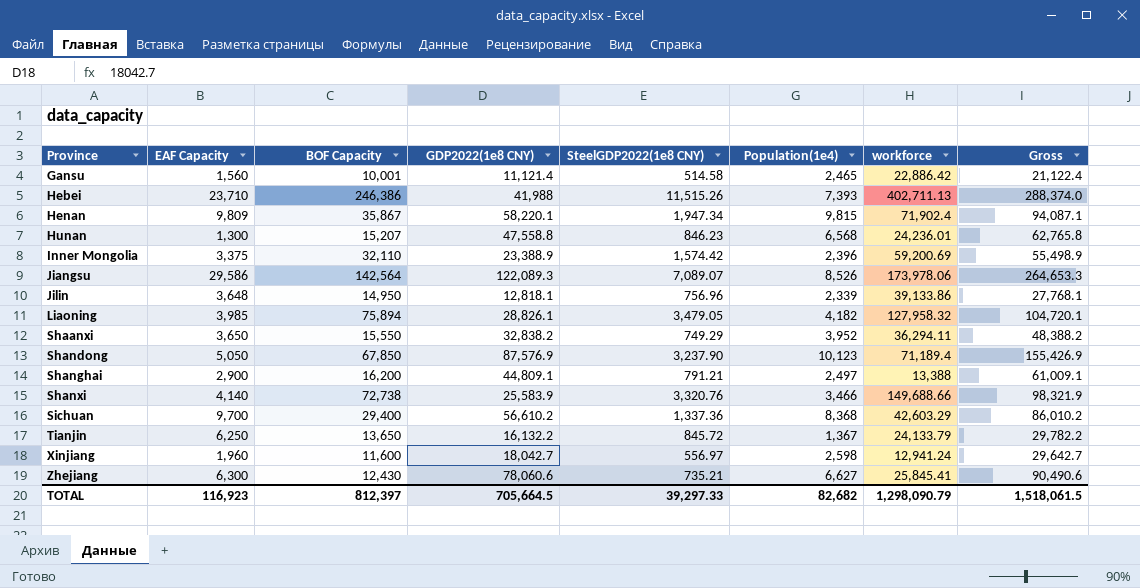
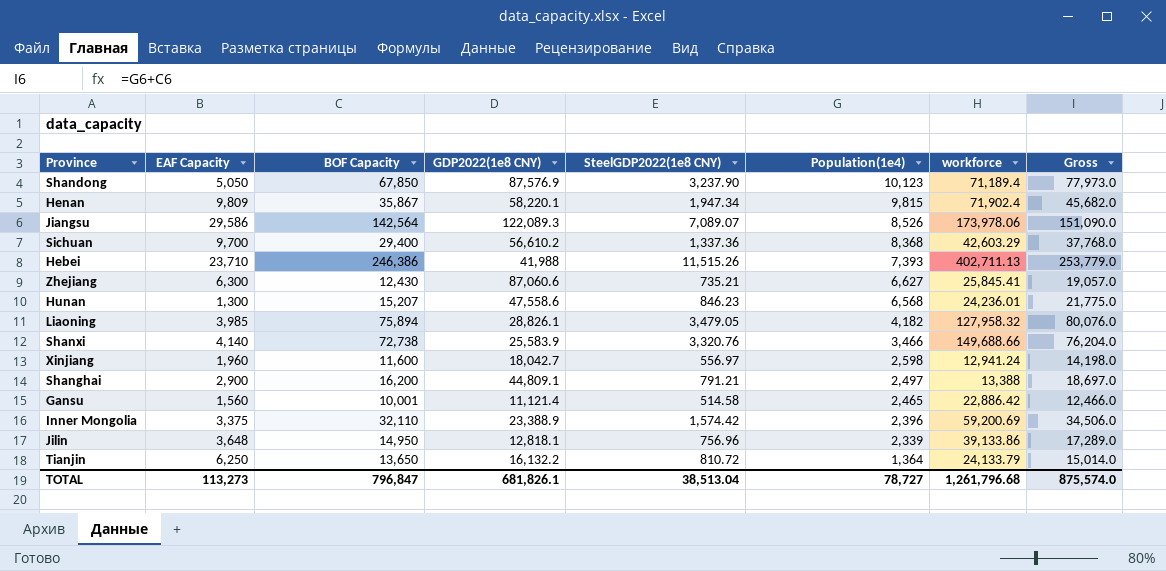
row order: Province ascending -> Population(1e4) descending
column Gross | formula: [BOF Capacity] + [GDP2022(1e8 CNY)] -> [BOF Capacity] + [Population(1e4)]
row Shaanxi: 3,650 | 15,550 | 32,838.2 | 749.29 | 3,952 | 36,294.11 | 48,388.2 -> none
Zhejiang | GDP2022(1e8 CNY): 78,060.6 -> 87,060.6
Hunan | GDP2022(1e8 CNY): 47,558.8 -> 47,558.6
Tianjin | SteelGDP2022(1e8 CNY): 845.72 -> 810.72
Tianjin | Population(1e4): 1,367 -> 1,364
TOTAL | EAF Capacity: 116,923 -> 113,273
TOTAL | BOF Capacity: 812,397 -> 796,847
TOTAL | GDP2022(1e8 CNY): 705,664.5 -> 681,826.1
TOTAL | SteelGDP2022(1e8 CNY): 39,297.33 -> 38,513.04
TOTAL | Population(1e4): 82,682 -> 78,727
TOTAL | workforce: 1,298,090.79 -> 1,261,796.68
TOTAL | Gross: 1,518,061.5 -> 875,574.0

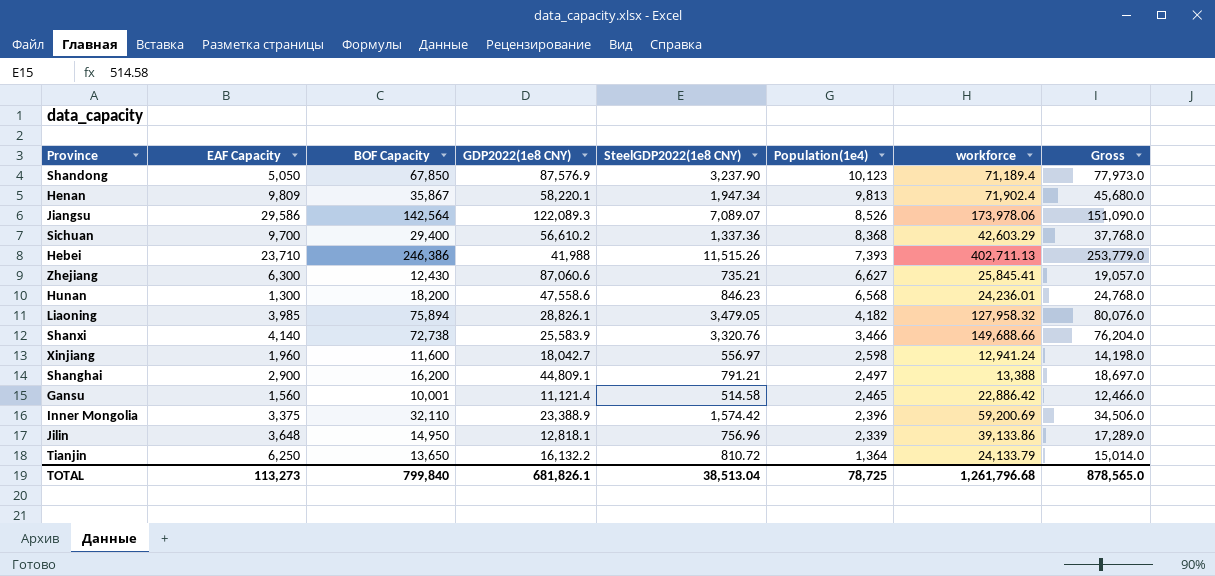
Henan | Population(1e4): 9,815 -> 9,813
Henan | Gross: 45,682.0 -> 45,680.0
Hunan | BOF Capacity: 15,207 -> 18,200
Hunan | Gross: 21,775.0 -> 24,768.0
TOTAL | BOF Capacity: 796,847 -> 799,840
TOTAL | Population(1e4): 78,727 -> 78,725
TOTAL | Gross: 875,574.0 -> 878,565.0

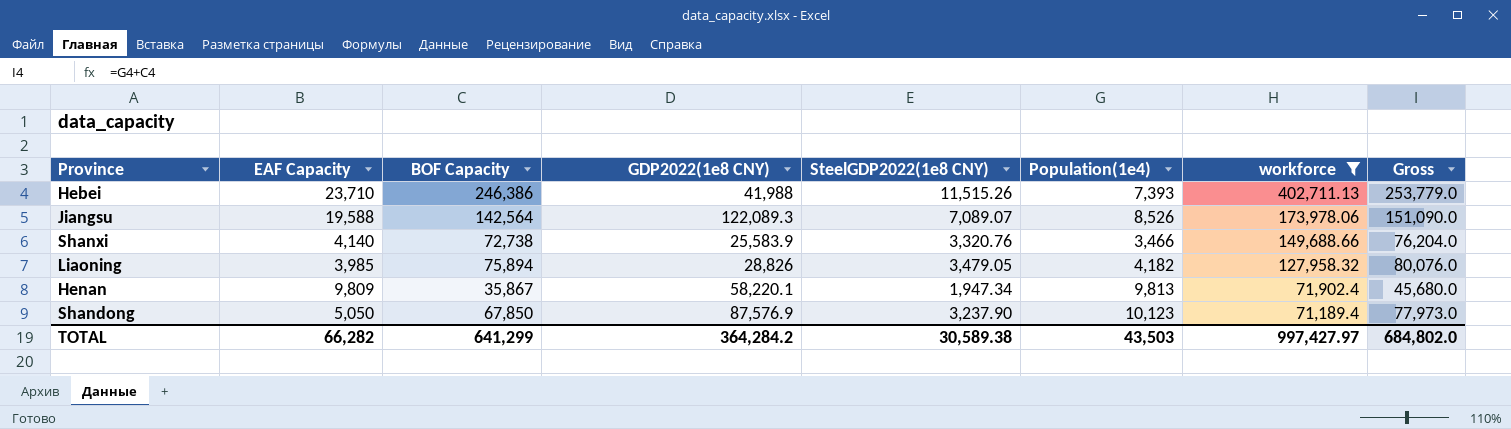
filter: none -> workforce >= 71,189.4
row order: Population(1e4) descending -> workforce descending
Jiangsu | EAF Capacity: 29,586 -> 19,588
Liaoning | GDP2022(1e8 CNY): 28,826.1 -> 28,826
TOTAL | EAF Capacity: 113,273 -> 66,282
TOTAL | BOF Capacity: 799,840 -> 641,299
TOTAL | GDP2022(1e8 CNY): 681,826.1 -> 364,284.2
TOTAL | SteelGDP2022(1e8 CNY): 38,513.04 -> 30,589.38
TOTAL | Population(1e4): 78,725 -> 43,503
TOTAL | workforce: 1,261,796.68 -> 997,427.97
TOTAL | Gross: 878,565.0 -> 684,802.0

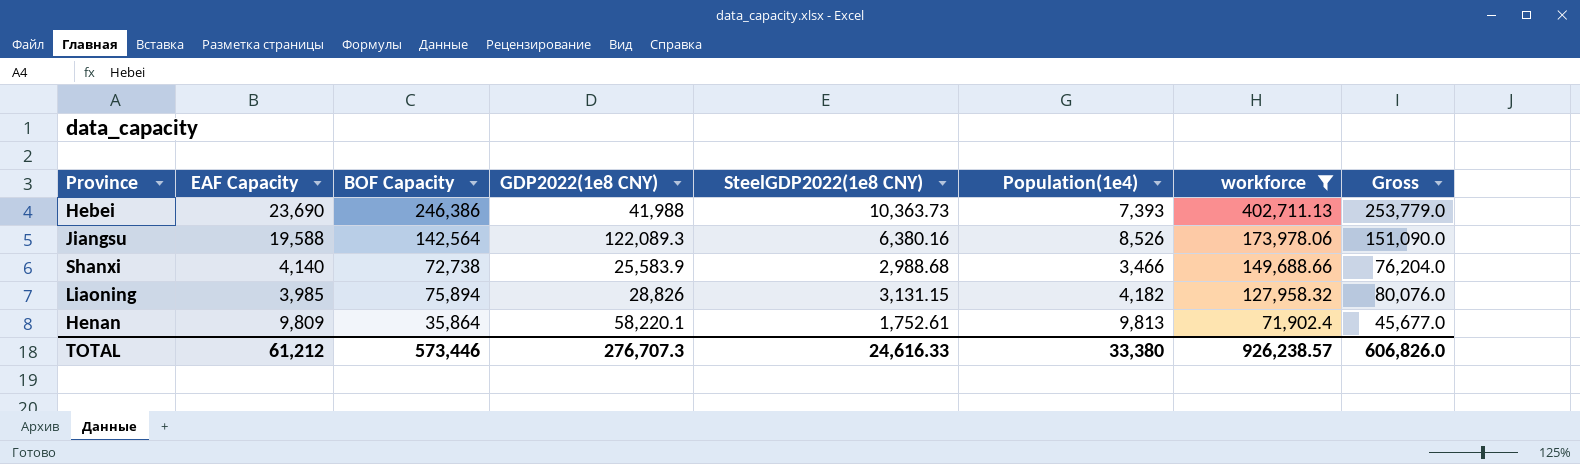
row Shandong: 5,050 | 67,850 | 87,576.9 | 3,237.90 | 10,123 | 71,189.4 | 77,973.0 -> none
Hebei | EAF Capacity: 23,710 -> 23,690
Hebei | SteelGDP2022(1e8 CNY): 11,515.26 -> 10,363.73
Jiangsu | SteelGDP2022(1e8 CNY): 7,089.07 -> 6,380.16
Shanxi | SteelGDP2022(1e8 CNY): 3,320.76 -> 2,988.68
Liaoning | SteelGDP2022(1e8 CNY): 3,479.05 -> 3,131.15
Henan | BOF Capacity: 35,867 -> 35,864
Henan | SteelGDP2022(1e8 CNY): 1,947.34 -> 1,752.61
Henan | Gross: 45,680.0 -> 45,677.0
TOTAL | EAF Capacity: 66,282 -> 61,212
TOTAL | BOF Capacity: 641,299 -> 573,446
TOTAL | GDP2022(1e8 CNY): 364,284.2 -> 276,707.3
TOTAL | SteelGDP2022(1e8 CNY): 30,589.38 -> 24,616.33
TOTAL | Population(1e4): 43,503 -> 33,380
TOTAL | workforce: 997,427.97 -> 926,238.57
TOTAL | Gross: 684,802.0 -> 606,826.0

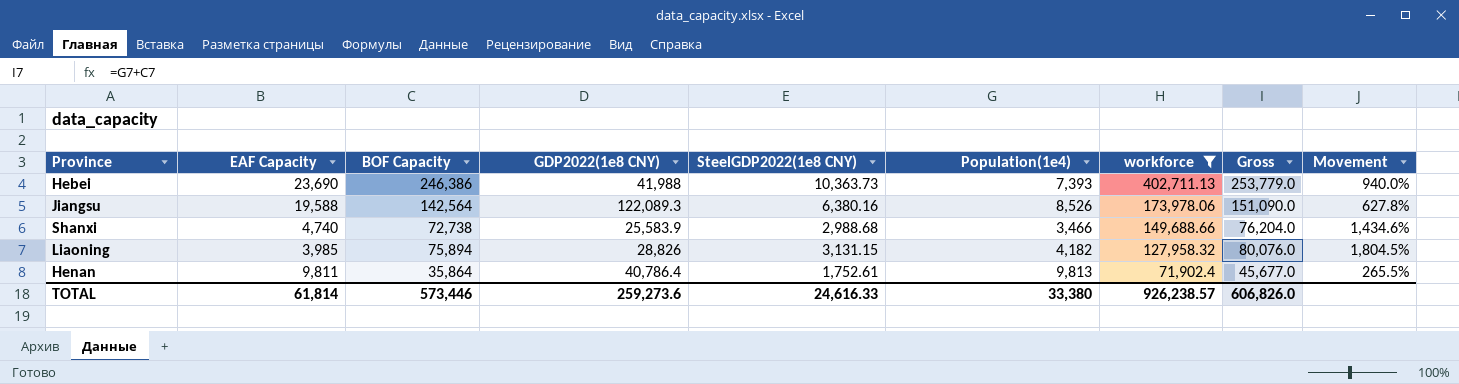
column Movement | formula: none -> ([BOF Capacity] - [EAF Capacity]) / [EAF Capacity]
Shanxi | EAF Capacity: 4,140 -> 4,740
Henan | EAF Capacity: 9,809 -> 9,811
Henan | GDP2022(1e8 CNY): 58,220.1 -> 40,786.4
TOTAL | EAF Capacity: 61,212 -> 61,814
TOTAL | GDP2022(1e8 CNY): 276,707.3 -> 259,273.6

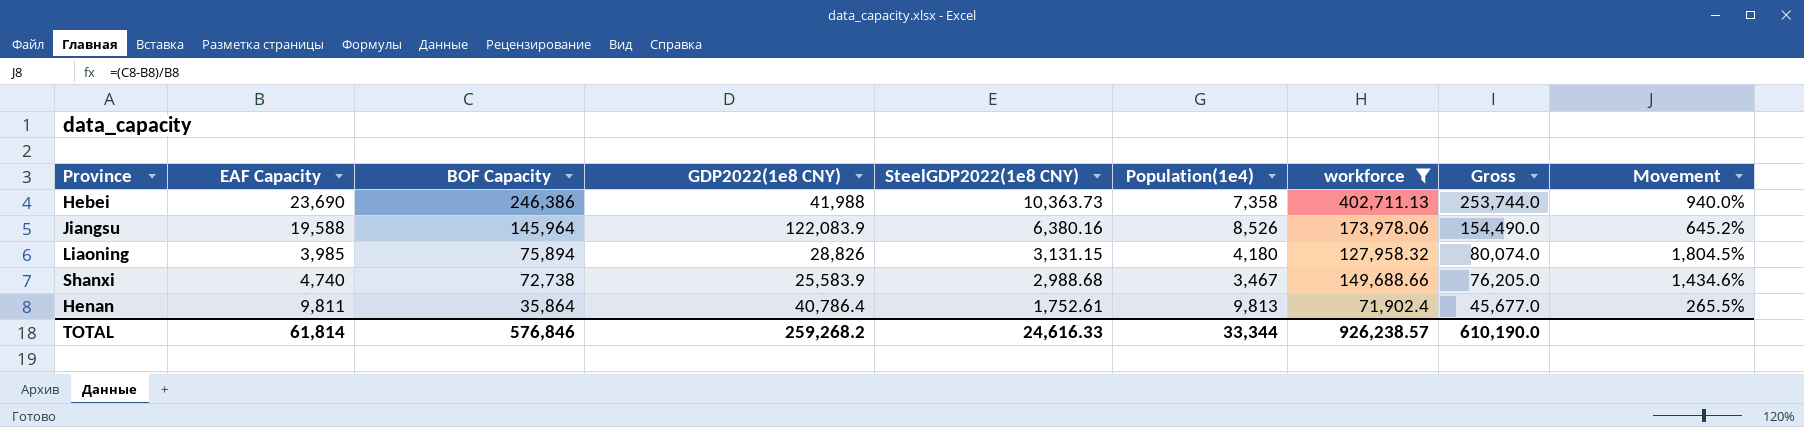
row order: workforce descending -> BOF Capacity descending
Hebei | Population(1e4): 7,393 -> 7,358
Hebei | Gross: 253,779.0 -> 253,744.0
Jiangsu | BOF Capacity: 142,564 -> 145,964
Jiangsu | GDP2022(1e8 CNY): 122,089.3 -> 122,083.9
Jiangsu | Gross: 151,090.0 -> 154,490.0
Jiangsu | Movement: 627.8% -> 645.2%
Liaoning | Population(1e4): 4,182 -> 4,180
Liaoning | Gross: 80,076.0 -> 80,074.0
Shanxi | Population(1e4): 3,466 -> 3,467
Shanxi | Gross: 76,204.0 -> 76,205.0
TOTAL | BOF Capacity: 573,446 -> 576,846
TOTAL | GDP2022(1e8 CNY): 259,273.6 -> 259,268.2
TOTAL | Population(1e4): 33,380 -> 33,344
TOTAL | Gross: 606,826.0 -> 610,190.0

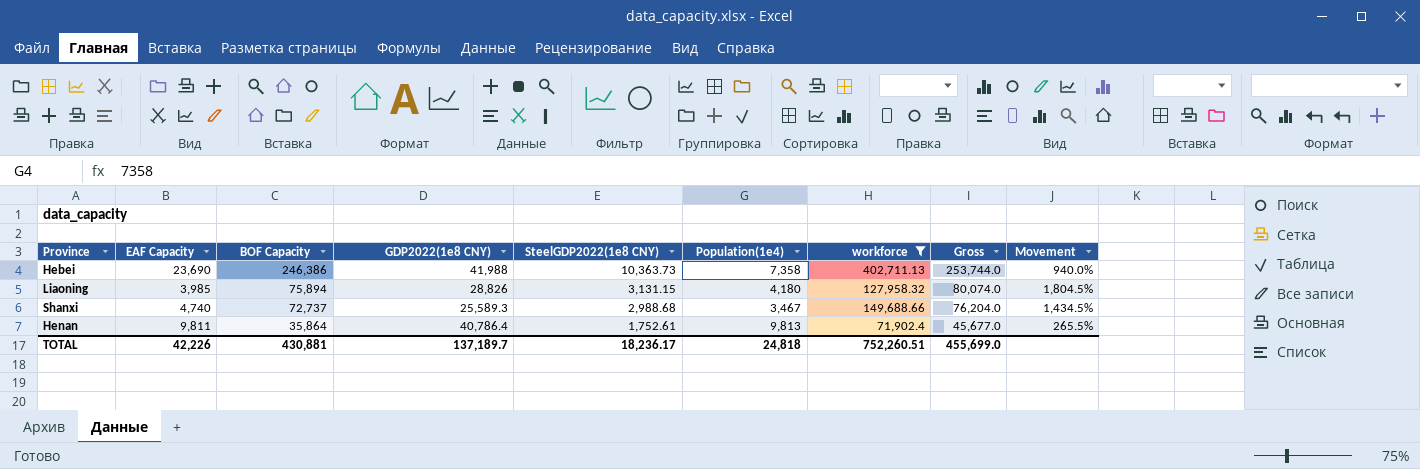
row Jiangsu: 19,588 | 145,964 | 122,083.9 | 6,380.16 | 8,526 | 173,978.06 | 154,490.0 | 645.2% -> none
Shanxi | BOF Capacity: 72,738 -> 72,737
Shanxi | GDP2022(1e8 CNY): 25,583.9 -> 25,589.3
Shanxi | Gross: 76,205.0 -> 76,204.0
Shanxi | Movement: 1,434.6% -> 1,434.5%
TOTAL | EAF Capacity: 61,814 -> 42,226
TOTAL | BOF Capacity: 576,846 -> 430,881
TOTAL | GDP2022(1e8 CNY): 259,268.2 -> 137,189.7
TOTAL | SteelGDP2022(1e8 CNY): 24,616.33 -> 18,236.17
TOTAL | Population(1e4): 33,344 -> 24,818
TOTAL | workforce: 926,238.57 -> 752,260.51
TOTAL | Gross: 610,190.0 -> 455,699.0

